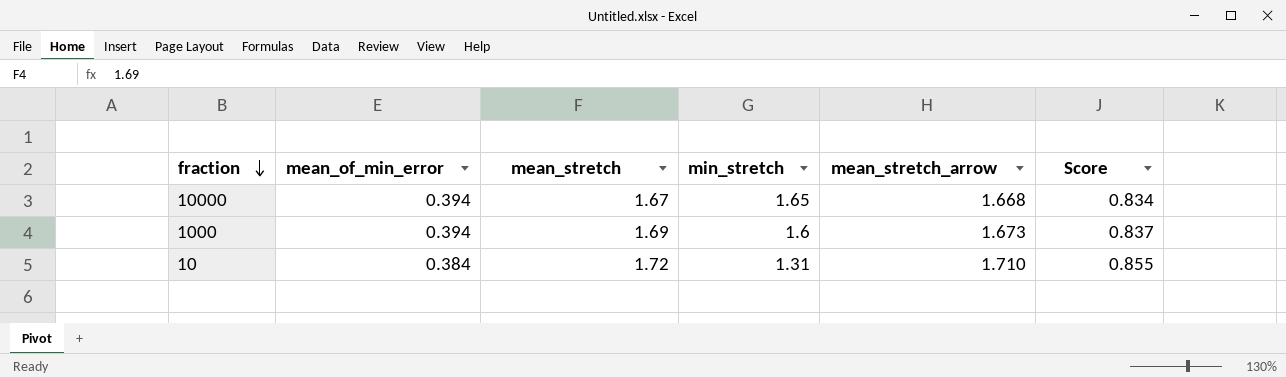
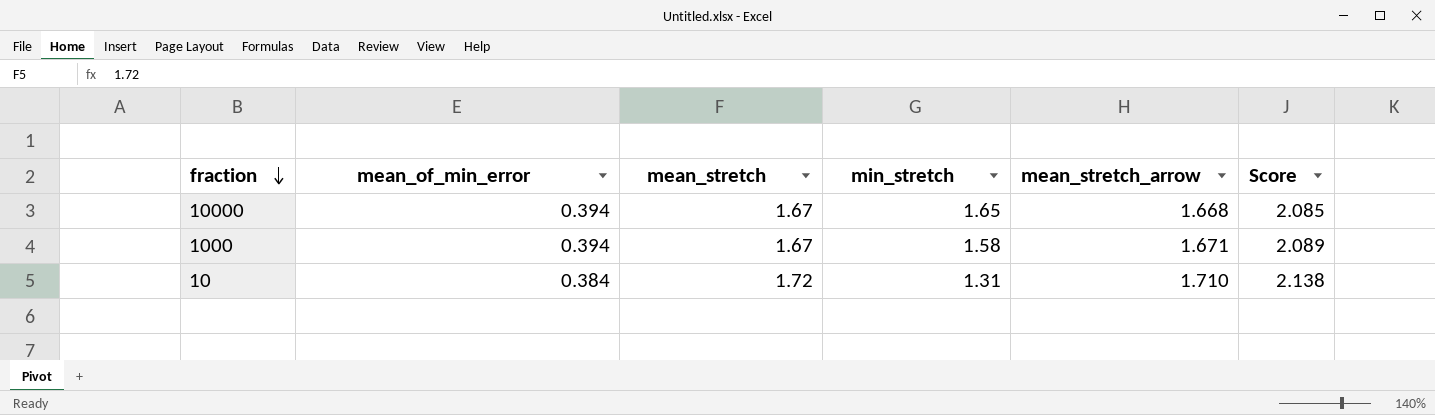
column Score | formula: [mean_stretch_arrow] * 0.5 -> [mean_stretch_arrow] * 1.25
1000 | mean_stretch: 1.69 -> 1.67
1000 | min_stretch: 1.6 -> 1.58
1000 | mean_stretch_arrow: 1.673 -> 1.671

